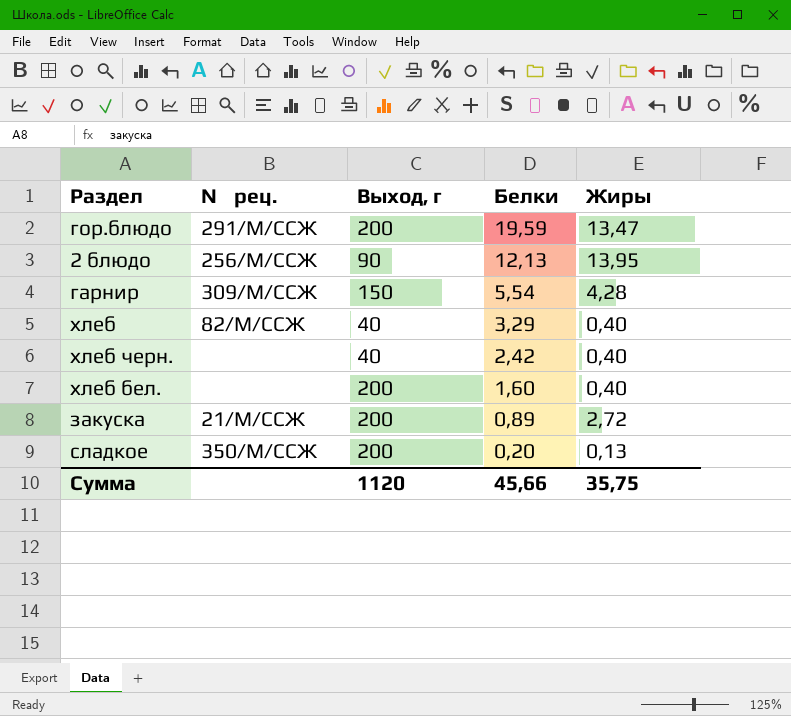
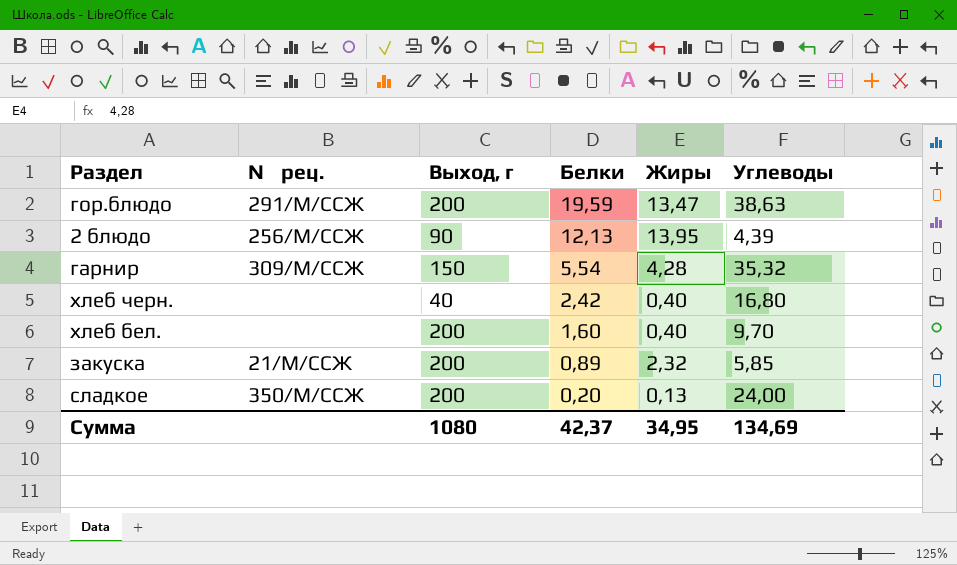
column Углеводы | position: none -> 6
row хлеб: 82/М/ССЖ | 40 | 3,29 | 0,40 -> none
закуска | Жиры: 2,72 -> 2,32
Сумма | Выход, г: 1120 -> 1080
Сумма | Белки: 45,66 -> 42,37
Сумма | Жиры: 35,75 -> 34,95

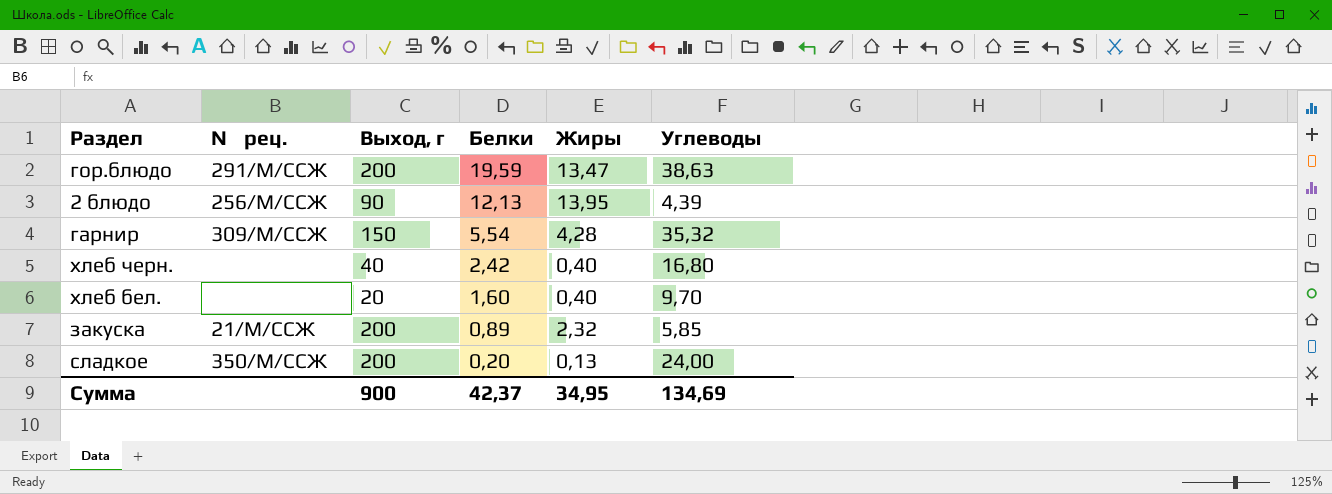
хлеб бел. | Выход, г: 200 -> 20
Сумма | Выход, г: 1080 -> 900

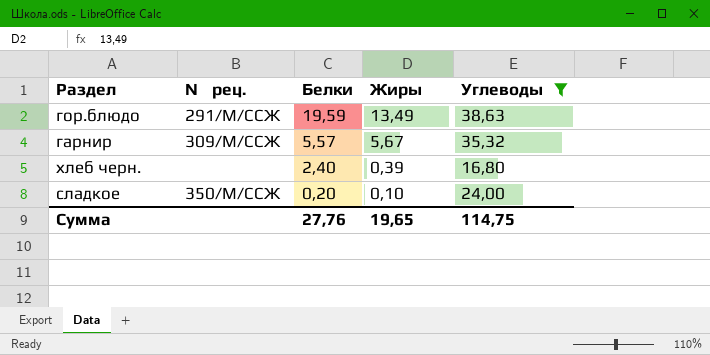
filter: none -> Углеводы >= 16,80
column Выход, г | position: 3 -> none
гор.блюдо | Жиры: 13,47 -> 13,49
гарнир | Белки: 5,54 -> 5,57
гарнир | Жиры: 4,28 -> 5,67
хлеб черн. | Белки: 2,42 -> 2,40
хлеб черн. | Жиры: 0,40 -> 0,39
сладкое | Жиры: 0,13 -> 0,10
Сумма | Белки: 42,37 -> 27,76
Сумма | Жиры: 34,95 -> 19,65
Сумма | Углеводы: 134,69 -> 114,75

